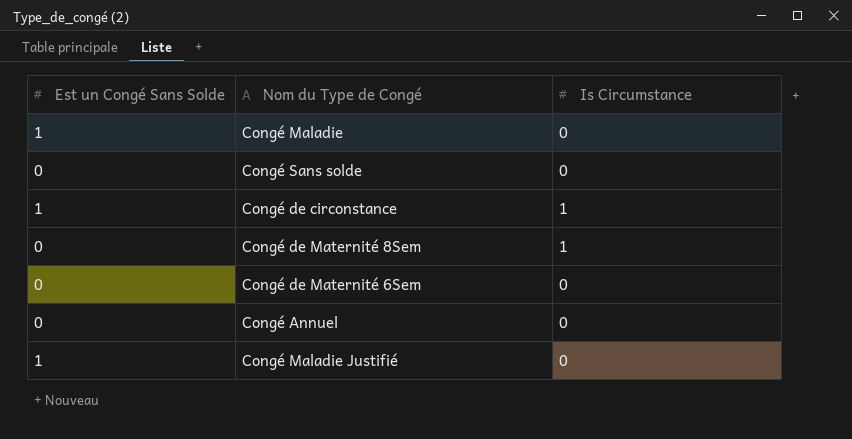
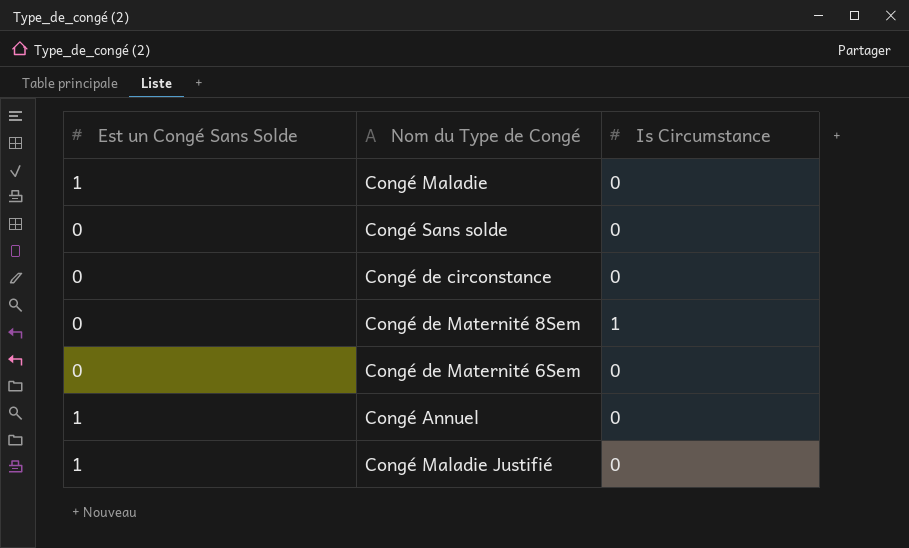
Congé de circonstance | Est un Congé Sans Solde: 1 -> 0
Congé de circonstance | Is Circumstance: 1 -> 0
Congé Annuel | Est un Congé Sans Solde: 0 -> 1

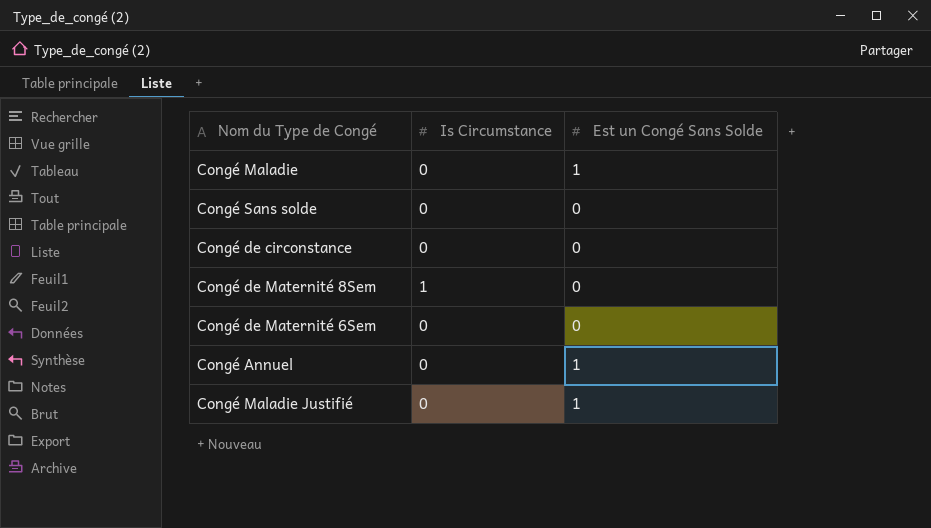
column Est un Congé Sans Solde | position: 1 -> 3

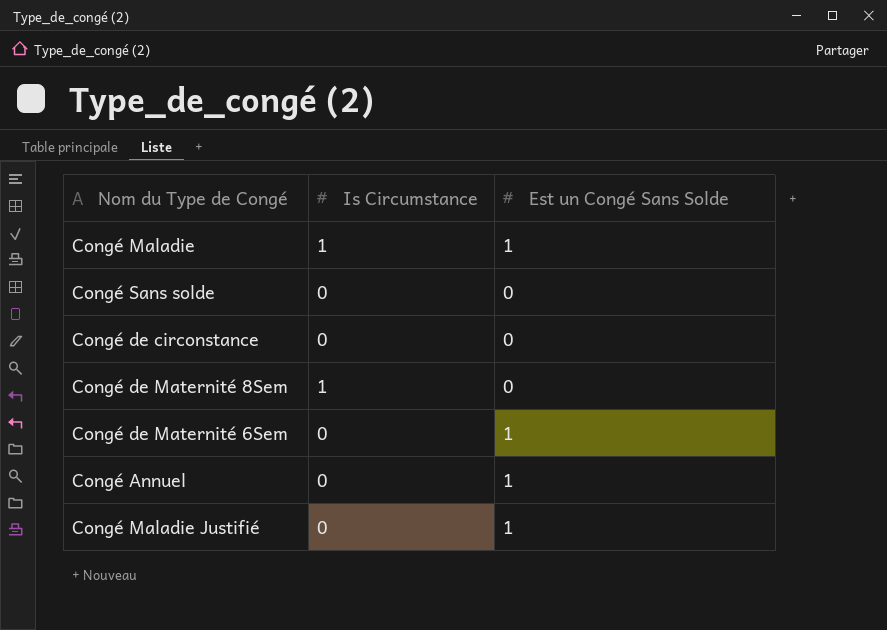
Congé Maladie | Is Circumstance: 0 -> 1
Congé de Maternité 6Sem | Est un Congé Sans Solde: 0 -> 1

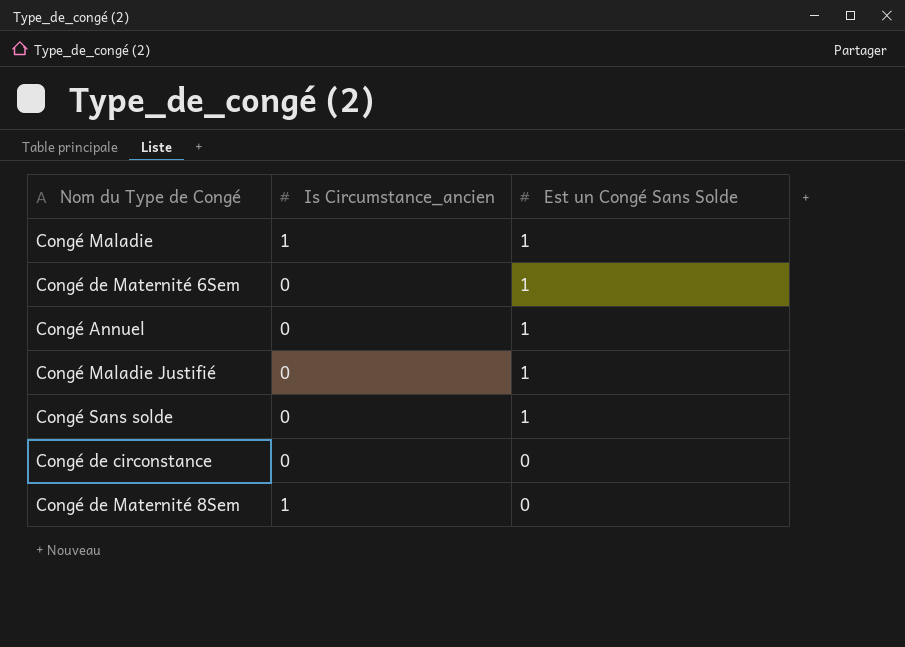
row order: none -> Est un Congé Sans Solde descending
column name: Is Circumstance -> Is Circumstance_ancien
Congé Sans solde | Est un Congé Sans Solde: 0 -> 1

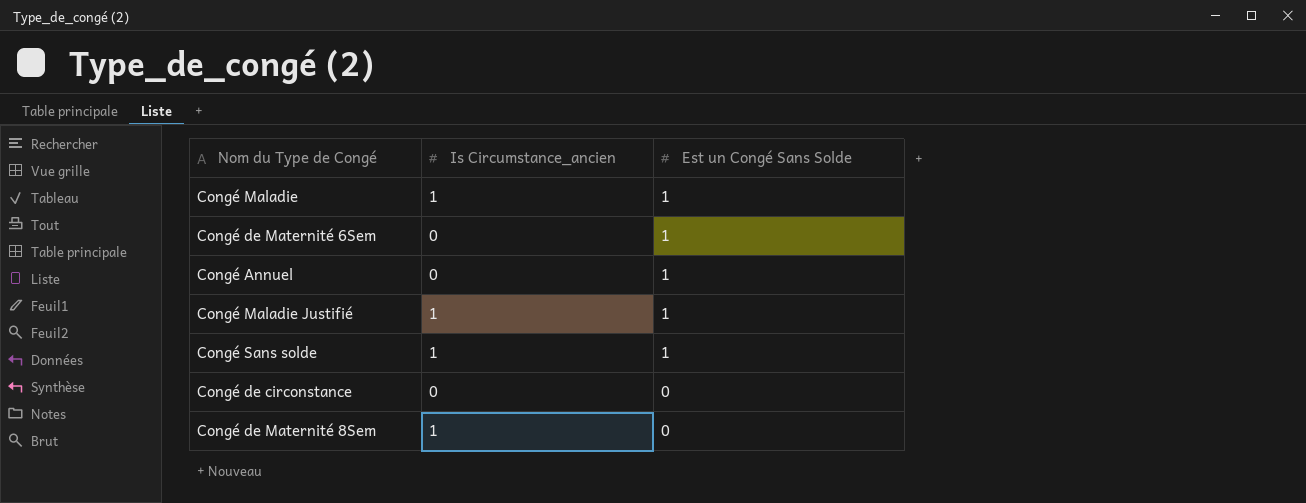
Congé Maladie Justifié | Is Circumstance_ancien: 0 -> 1
Congé Sans solde | Is Circumstance_ancien: 0 -> 1

